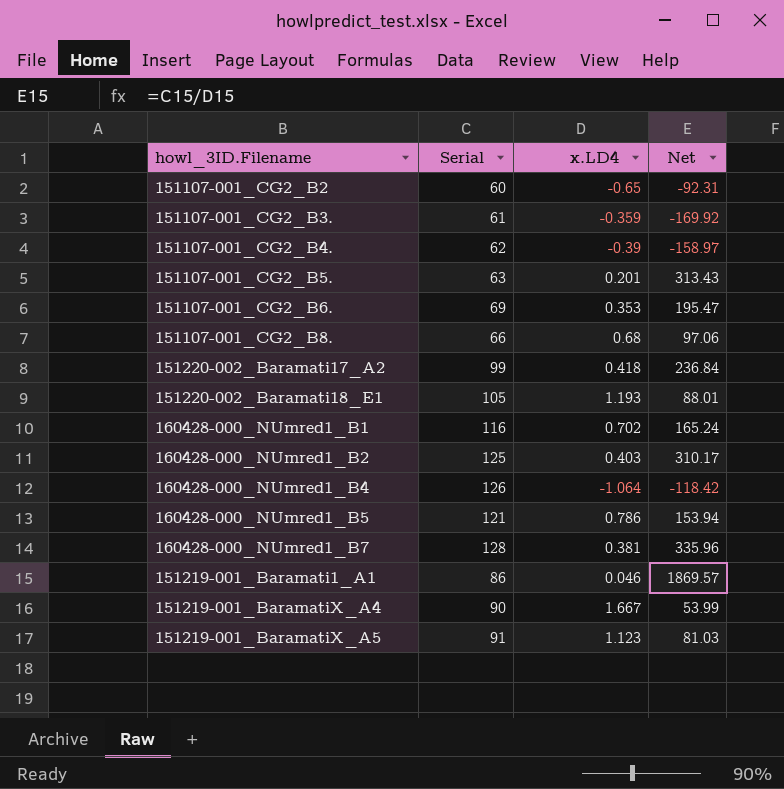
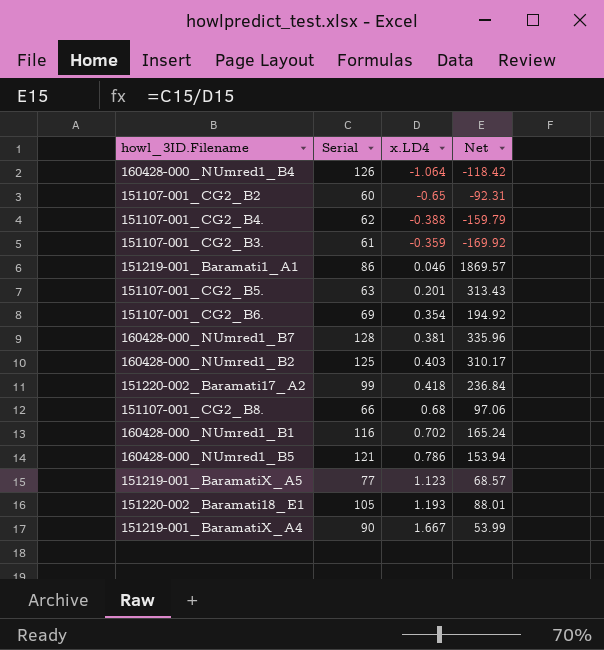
row order: none -> x.LD4 ascending
151107-001_CG2_B4. | x.LD4: -0.39 -> -0.388
151107-001_CG2_B4. | Net: -158.97 -> -159.79
151107-001_CG2_B6. | x.LD4: 0.353 -> 0.354
151107-001_CG2_B6. | Net: 195.47 -> 194.92
151219-001_BaramatiX_A5 | Serial: 91 -> 77
151219-001_BaramatiX_A5 | Net: 81.03 -> 68.57

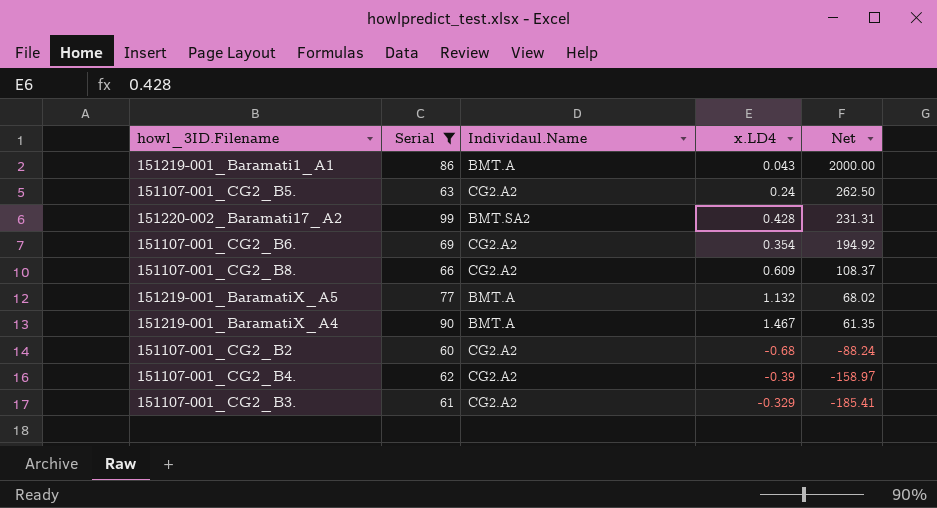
filter: none -> Serial <= 99
row order: x.LD4 ascending -> Net descending
column Individaul.Name | position: none -> 3
151219-001_Baramati1_A1 | x.LD4: 0.046 -> 0.043
151219-001_Baramati1_A1 | Net: 1869.57 -> 2000.00
151107-001_CG2_B5. | x.LD4: 0.201 -> 0.24
151107-001_CG2_B5. | Net: 313.43 -> 262.50
151220-002_Baramati17_A2 | x.LD4: 0.418 -> 0.428
151220-002_Baramati17_A2 | Net: 236.84 -> 231.31
151107-001_CG2_B8. | x.LD4: 0.68 -> 0.609
151107-001_CG2_B8. | Net: 97.06 -> 108.37
151219-001_BaramatiX_A5 | x.LD4: 1.123 -> 1.132
151219-001_BaramatiX_A5 | Net: 68.57 -> 68.02
151219-001_BaramatiX_A4 | x.LD4: 1.667 -> 1.467
151219-001_BaramatiX_A4 | Net: 53.99 -> 61.35
151107-001_CG2_B2 | x.LD4: -0.65 -> -0.68
151107-001_CG2_B2 | Net: -92.31 -> -88.24
151107-001_CG2_B4. | x.LD4: -0.388 -> -0.39
151107-001_CG2_B4. | Net: -159.79 -> -158.97
151107-001_CG2_B3. | x.LD4: -0.359 -> -0.329
151107-001_CG2_B3. | Net: -169.92 -> -185.41

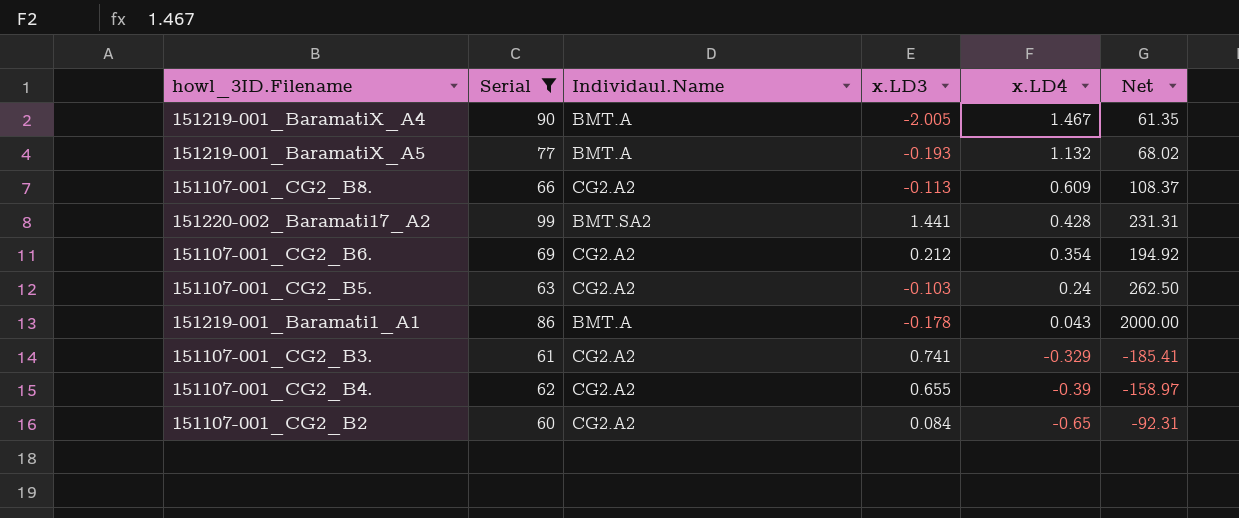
row order: Net descending -> x.LD4 descending
column x.LD3 | position: none -> 4
151107-001_CG2_B2 | x.LD4: -0.68 -> -0.65
151107-001_CG2_B2 | Net: -88.24 -> -92.31

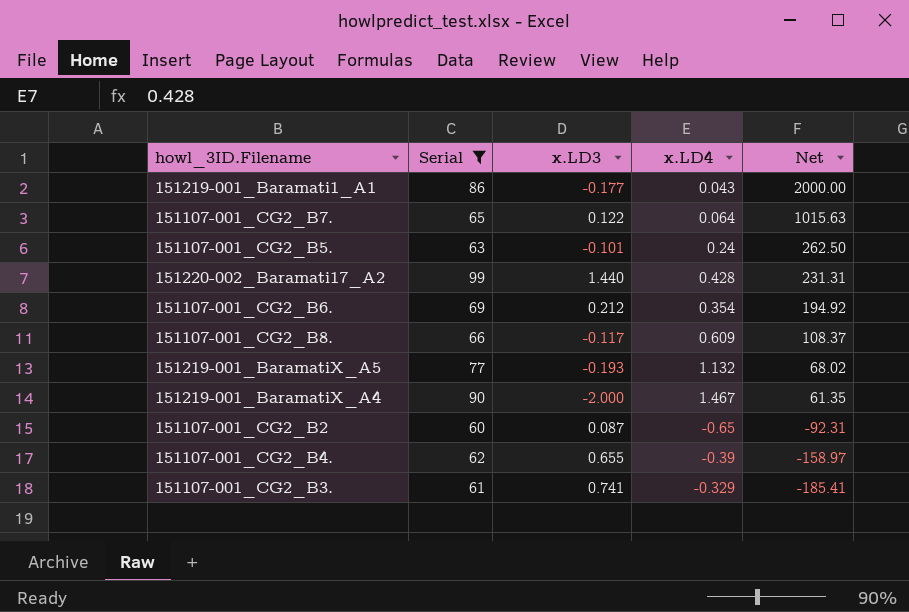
row order: x.LD4 descending -> Net descending
column Individaul.Name | position: 3 -> none
151219-001_Baramati1_A1 | x.LD3: -0.178 -> -0.177
row 151107-001_CG2_B7.: none -> 65 | 0.122 | 0.064 | 1015.63
151107-001_CG2_B5. | x.LD3: -0.103 -> -0.101
151220-002_Baramati17_A2 | x.LD3: 1.441 -> 1.440
151107-001_CG2_B8. | x.LD3: -0.113 -> -0.117
151219-001_BaramatiX_A4 | x.LD3: -2.005 -> -2.000
151107-001_CG2_B2 | x.LD3: 0.084 -> 0.087

